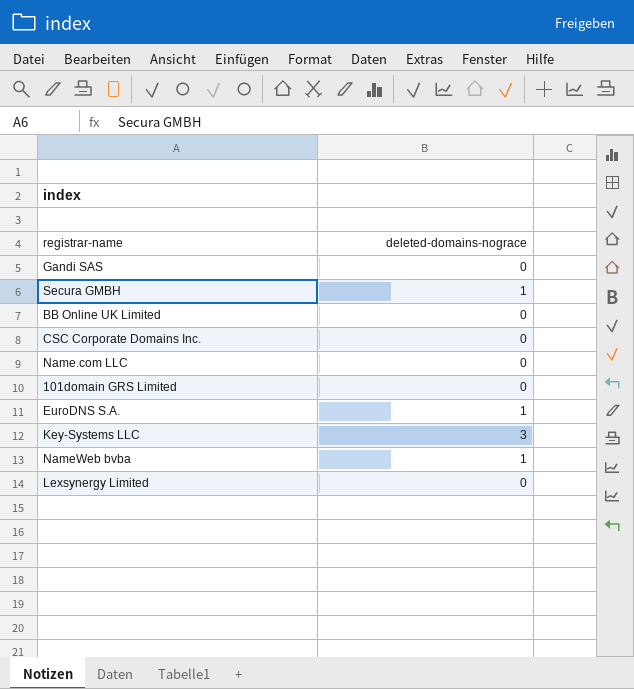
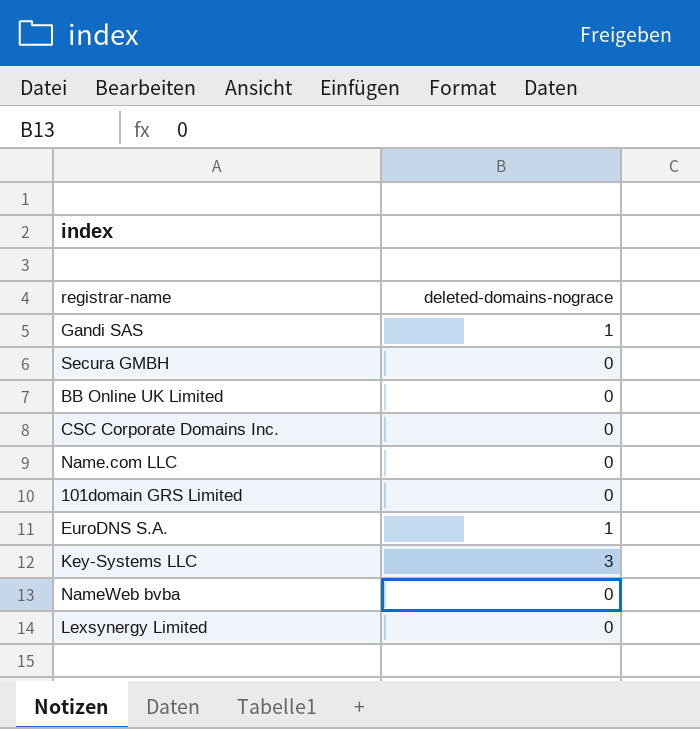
Gandi SAS | deleted-domains-nograce: 0 -> 1
Secura GMBH | deleted-domains-nograce: 1 -> 0
NameWeb bvba | deleted-domains-nograce: 1 -> 0

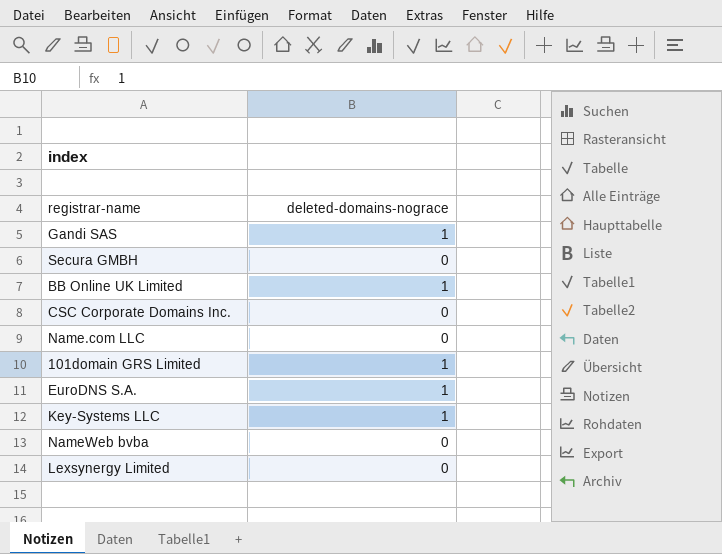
BB Online UK Limited | deleted-domains-nograce: 0 -> 1
101domain GRS Limited | deleted-domains-nograce: 0 -> 1
Key-Systems LLC | deleted-domains-nograce: 3 -> 1

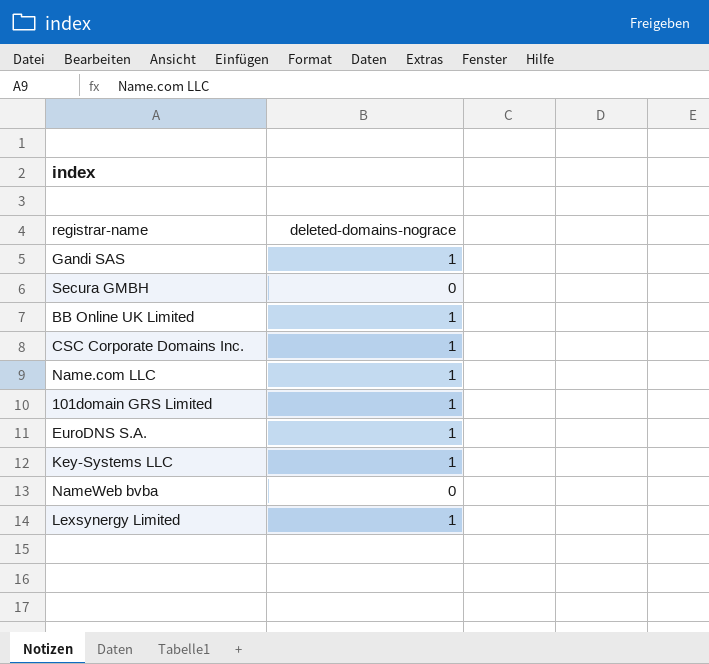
CSC Corporate Domains Inc. | deleted-domains-nograce: 0 -> 1
Name.com LLC | deleted-domains-nograce: 0 -> 1
Lexsynergy Limited | deleted-domains-nograce: 0 -> 1

